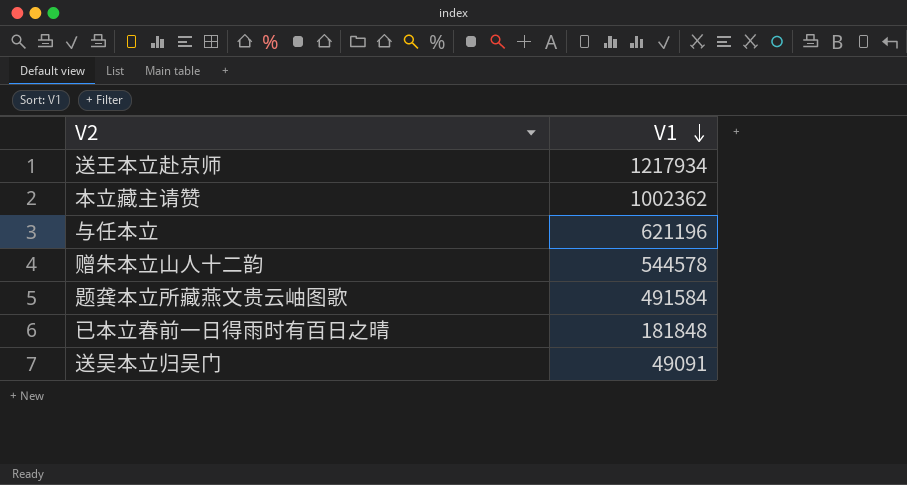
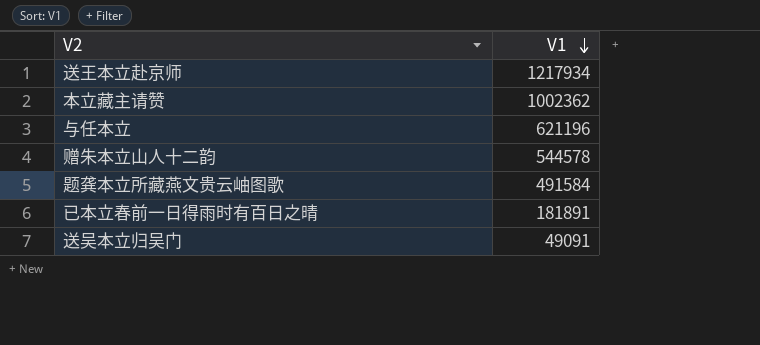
已本立春前一日得雨时有百日之晴 | V1: 181848 -> 181891

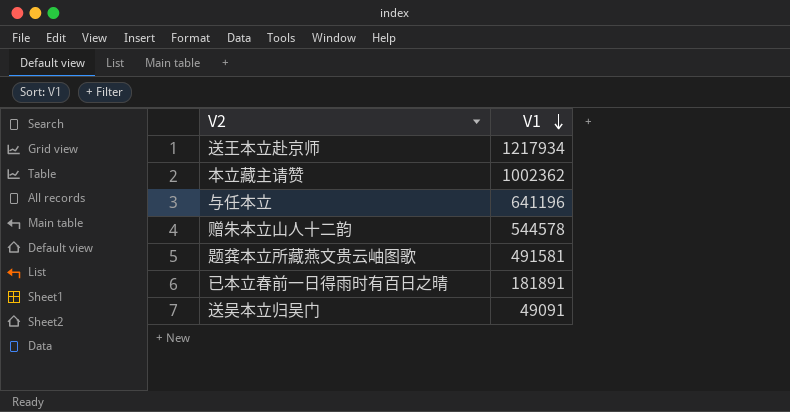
与任本立 | V1: 621196 -> 641196
题龚本立所藏燕文贵云岫图歌 | V1: 491584 -> 491581

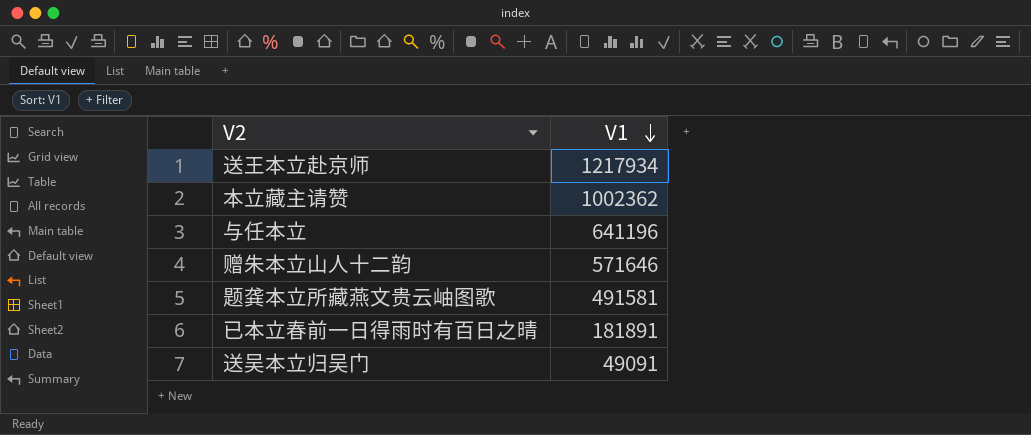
赠朱本立山人十二韵 | V1: 544578 -> 571646

